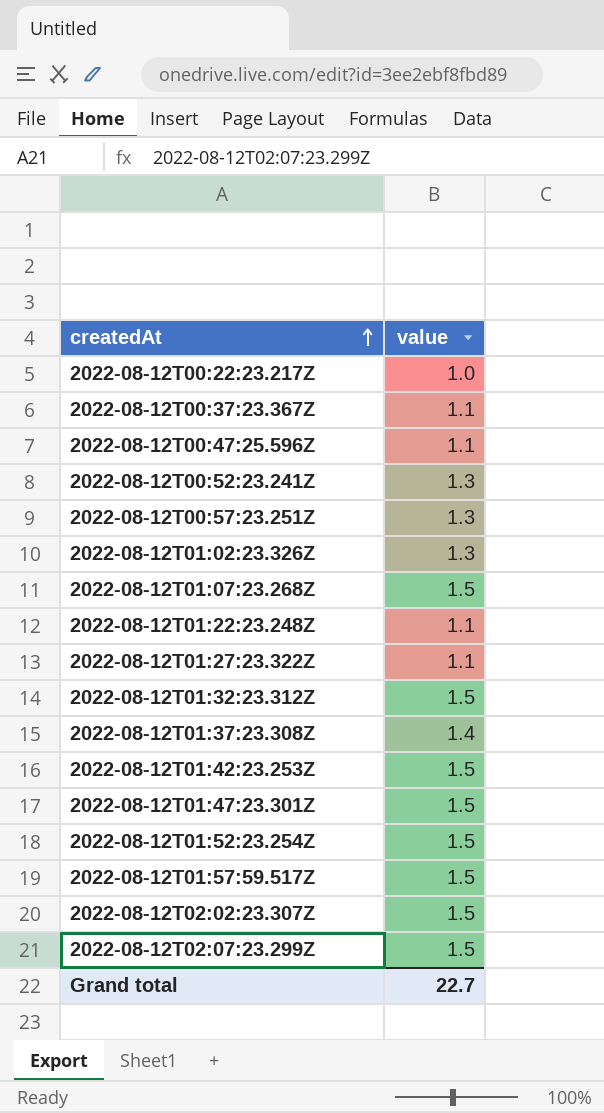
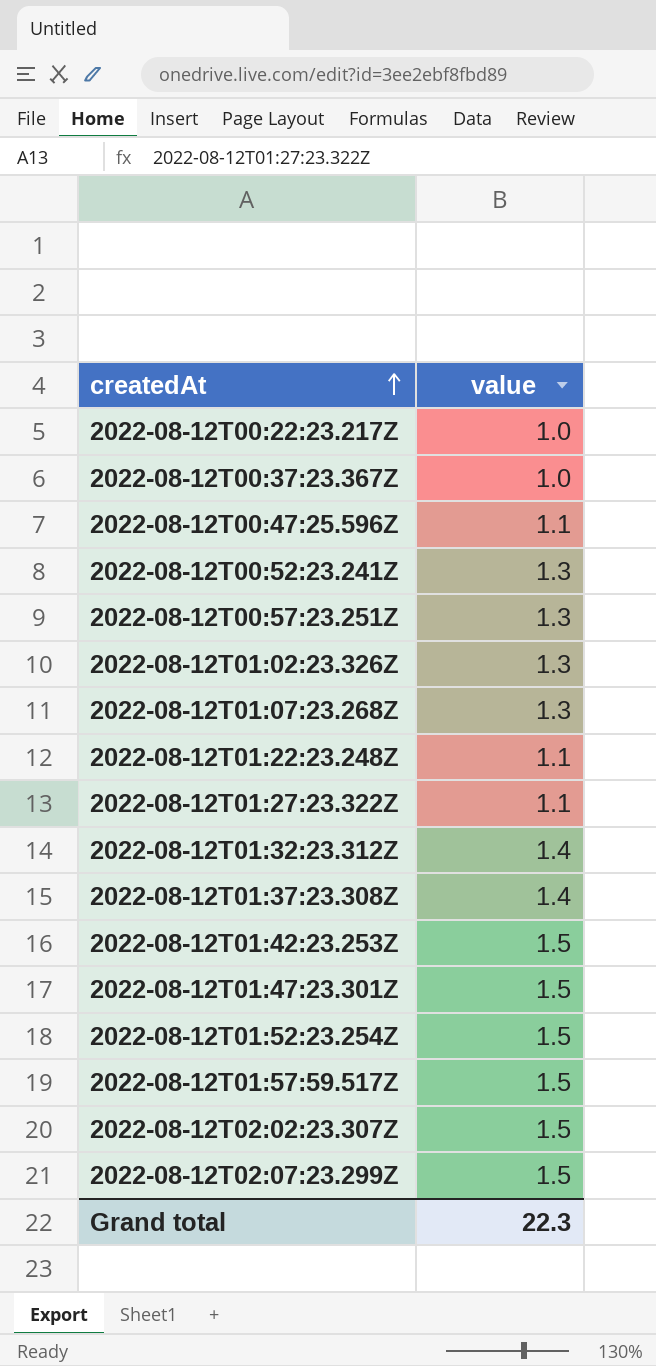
2022-08-12T00:37:23.367Z | value: 1.1 -> 1.0
2022-08-12T01:07:23.268Z | value: 1.5 -> 1.3
2022-08-12T01:32:23.312Z | value: 1.5 -> 1.4
Grand total | value: 22.7 -> 22.3

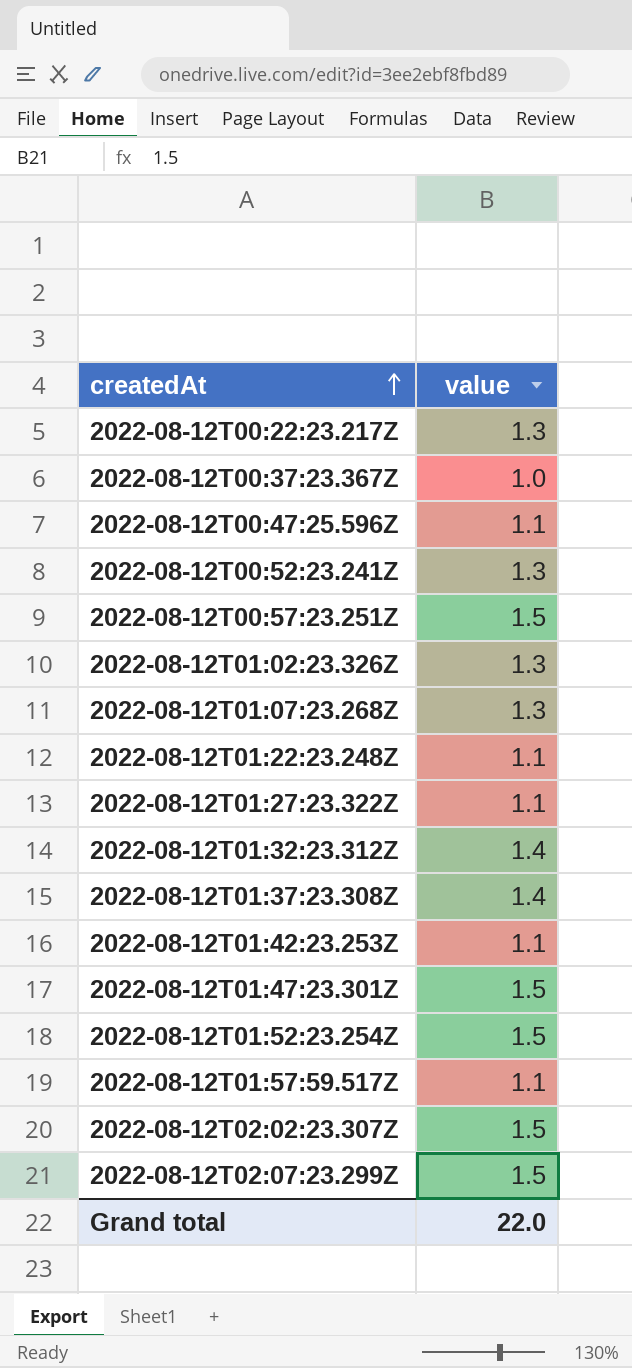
2022-08-12T00:22:23.217Z | value: 1.0 -> 1.3
2022-08-12T00:57:23.251Z | value: 1.3 -> 1.5
2022-08-12T01:42:23.253Z | value: 1.5 -> 1.1
2022-08-12T01:57:59.517Z | value: 1.5 -> 1.1
Grand total | value: 22.3 -> 22.0

